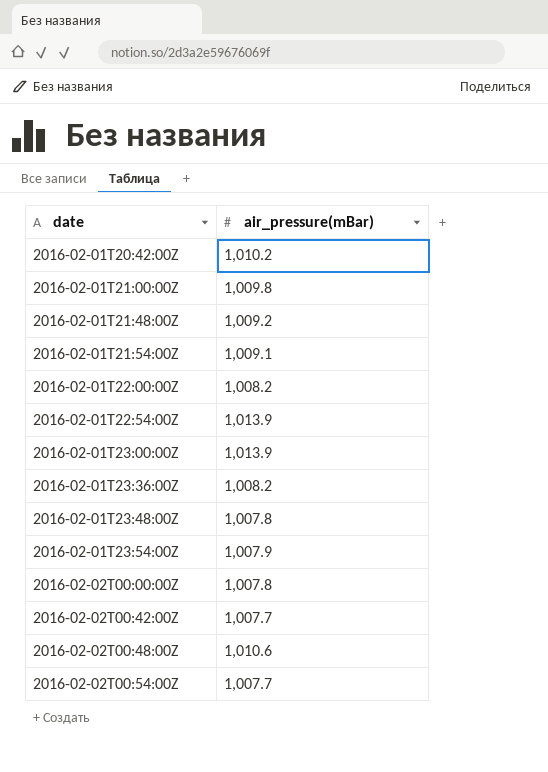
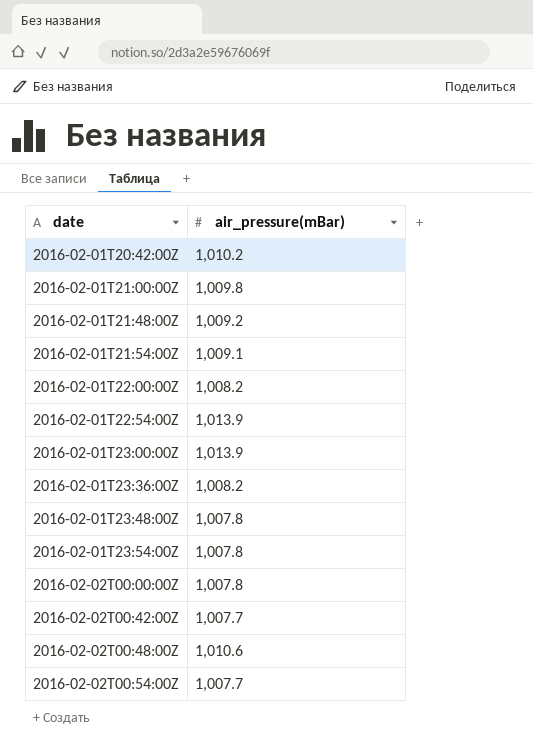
2016-02-01T23:54:00Z | air_pressure(mBar): 1,007.9 -> 1,007.8

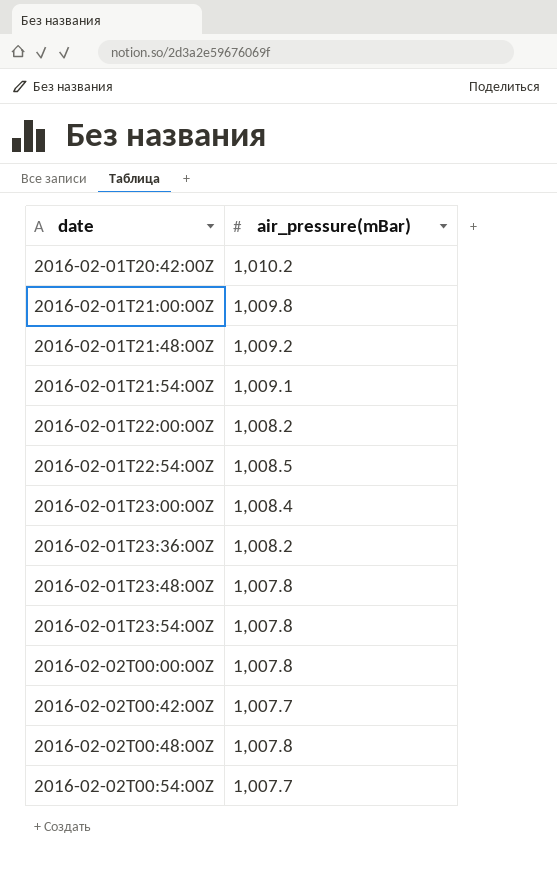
2016-02-01T22:54:00Z | air_pressure(mBar): 1,013.9 -> 1,008.5
2016-02-01T23:00:00Z | air_pressure(mBar): 1,013.9 -> 1,008.4
2016-02-02T00:48:00Z | air_pressure(mBar): 1,010.6 -> 1,007.8

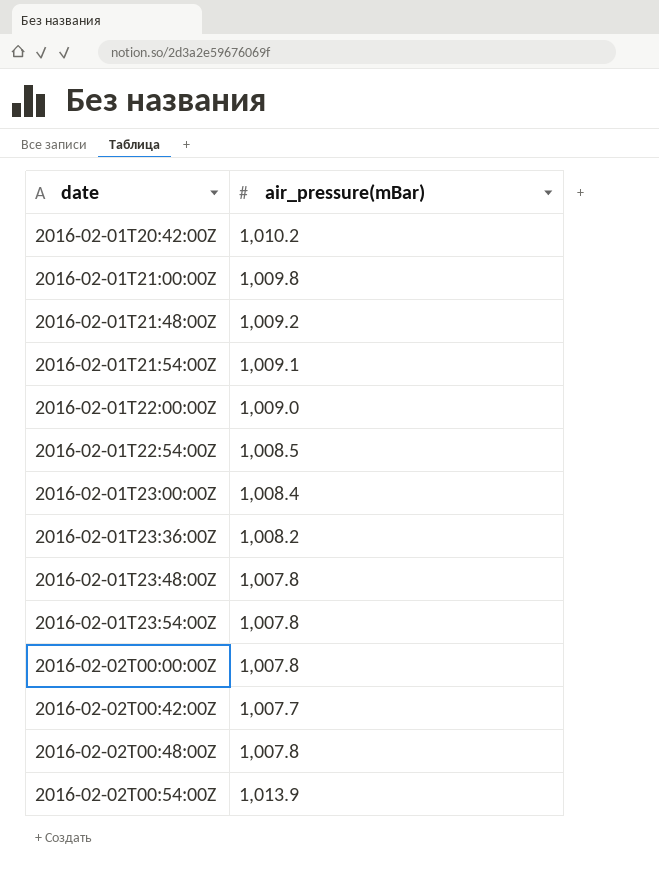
2016-02-01T22:00:00Z | air_pressure(mBar): 1,008.2 -> 1,009.0
2016-02-02T00:54:00Z | air_pressure(mBar): 1,007.7 -> 1,013.9

